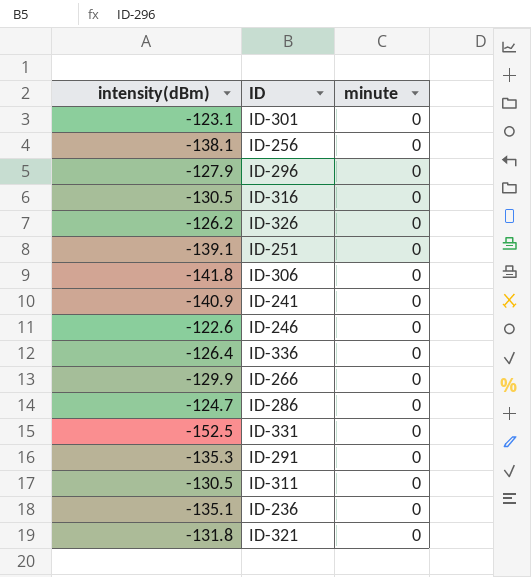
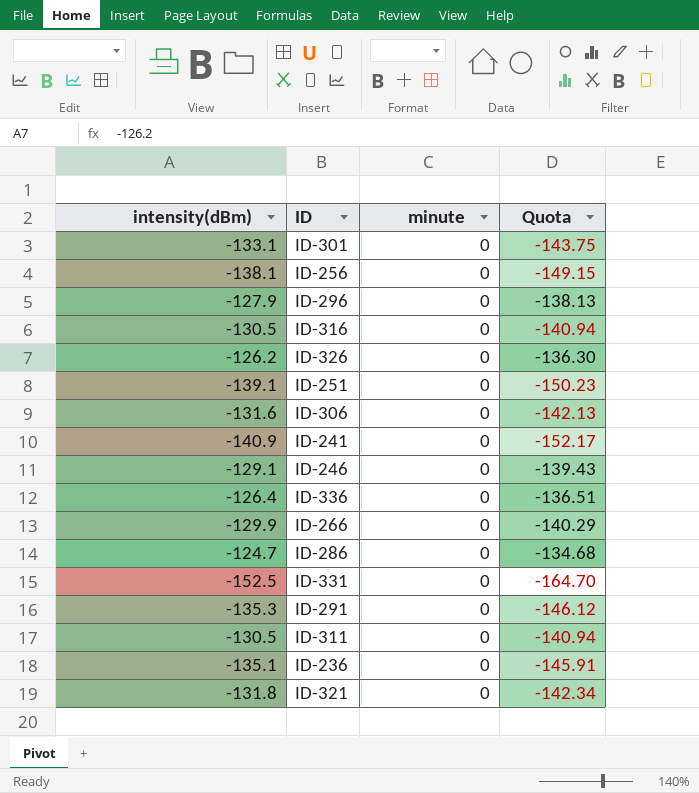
column Quota | formula: none -> [intensity(dBm)] * 1.08
ID-301 | intensity(dBm): -123.1 -> -133.1
ID-306 | intensity(dBm): -141.8 -> -131.6
ID-246 | intensity(dBm): -122.6 -> -129.1

